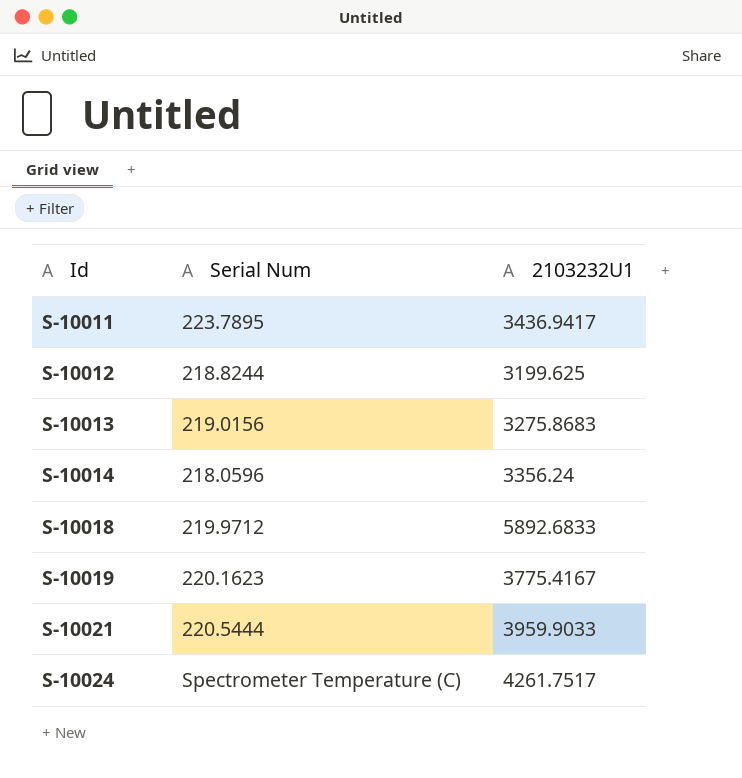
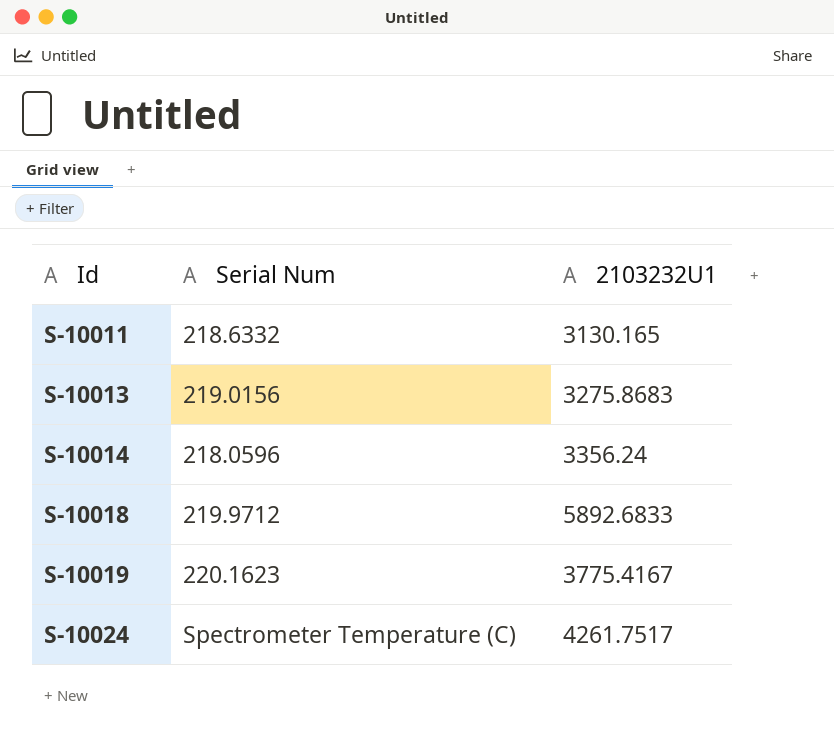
row S-10012: 218.8244 | 3199.625 -> none
row S-10021: 220.5444 | 3959.9033 -> none
S-10011 | Serial Num: 223.7895 -> 218.6332
S-10011 | 2103232U1: 3436.9417 -> 3130.165

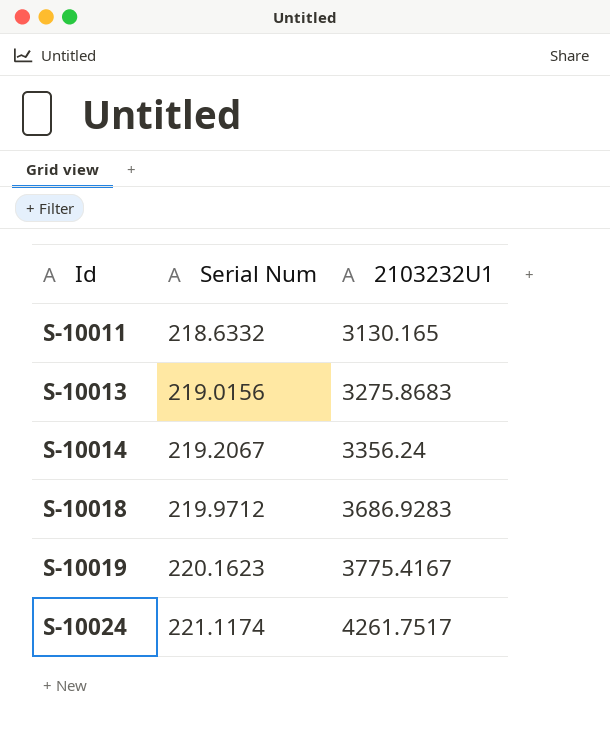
S-10014 | Serial Num: 218.0596 -> 219.2067
S-10018 | 2103232U1: 5892.6833 -> 3686.9283
S-10024 | Serial Num: Spectrometer Temperature (C) -> 221.1174

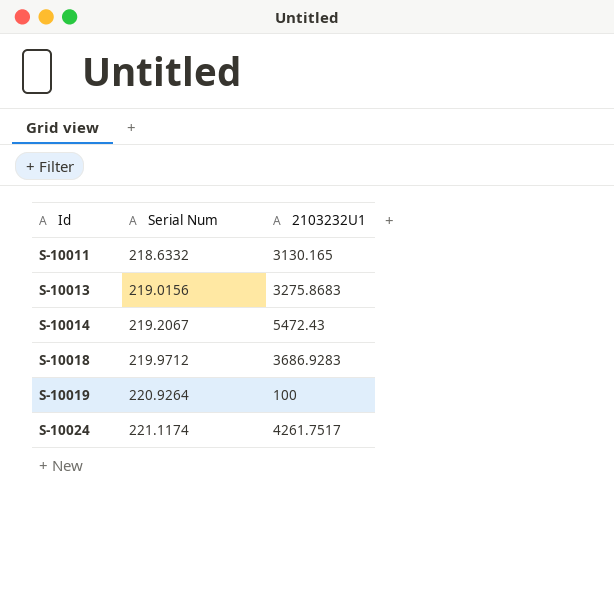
S-10014 | 2103232U1: 3356.24 -> 5472.43
S-10019 | Serial Num: 220.1623 -> 220.9264
S-10019 | 2103232U1: 3775.4167 -> 100

